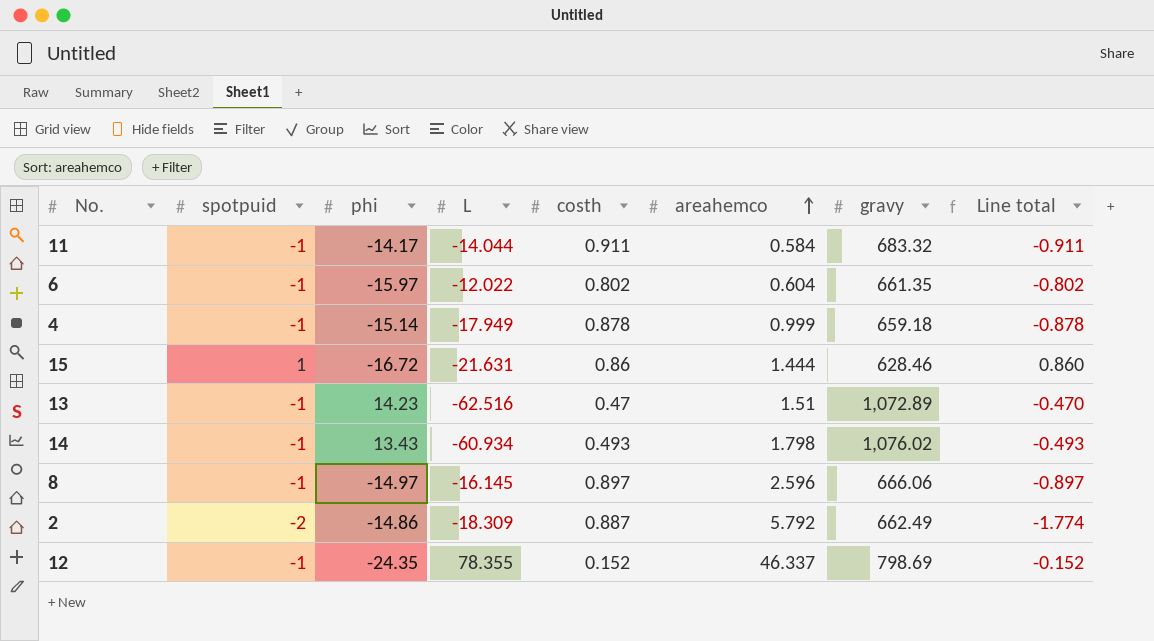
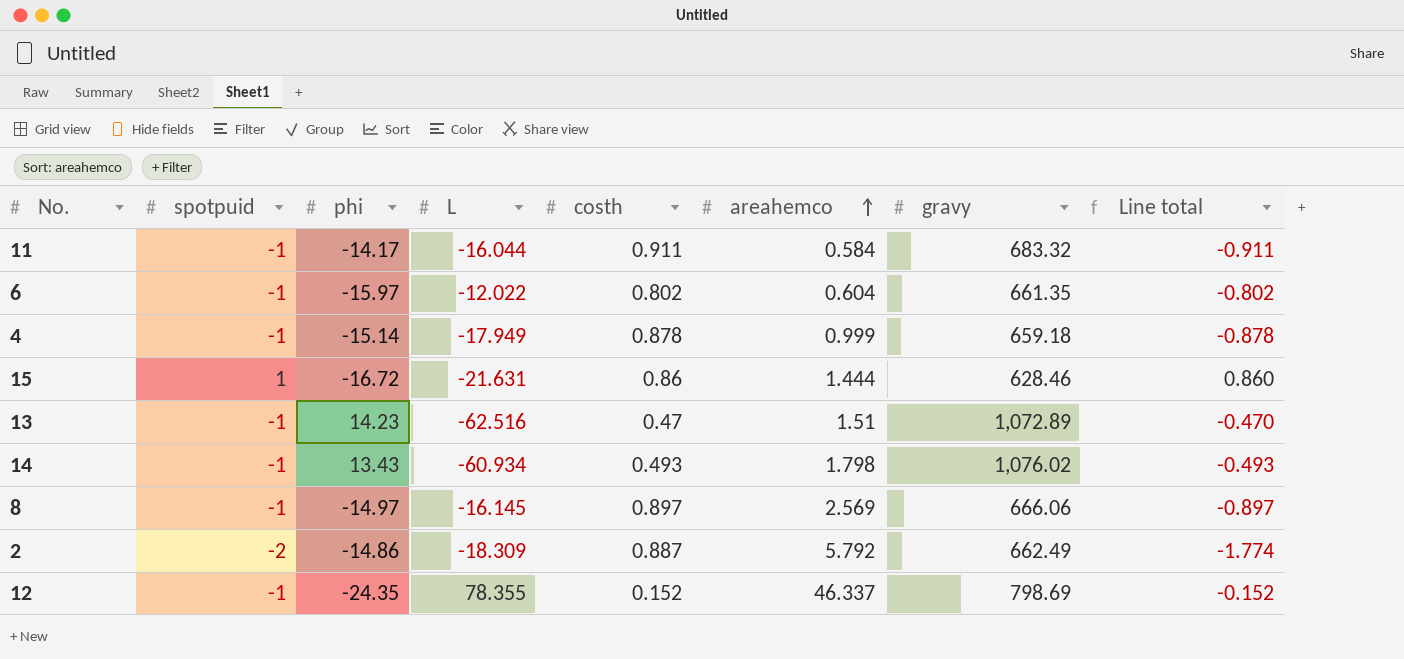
11 | L: -14.044 -> -16.044
8 | areahemco: 2.596 -> 2.569

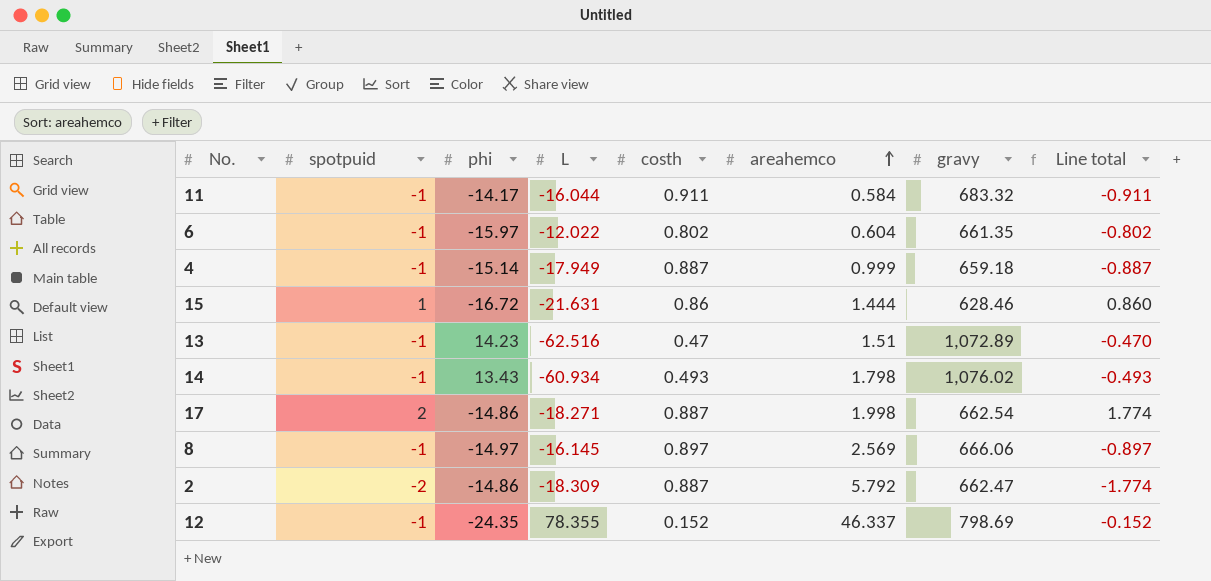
4 | costh: 0.878 -> 0.887
4 | Line total: -0.878 -> -0.887
row 17: none -> 2 | -14.86 | -18.271 | 0.887 | 1.998 | 662.54 | 1.774
2 | gravy: 662.49 -> 662.47

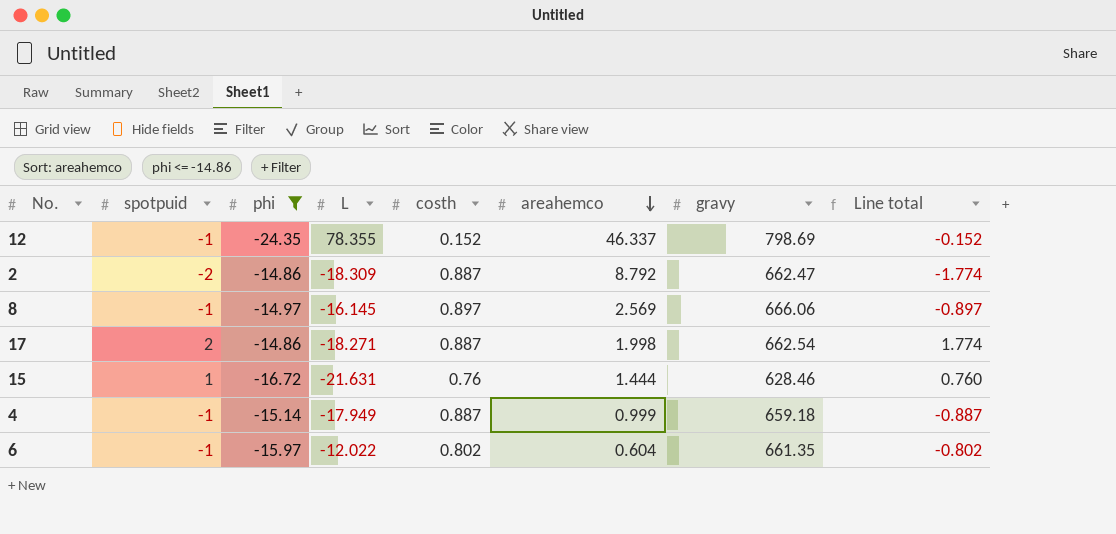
filter: none -> phi <= -14.86
row order: areahemco ascending -> areahemco descending
2 | areahemco: 5.792 -> 8.792
15 | costh: 0.86 -> 0.76
15 | Line total: 0.860 -> 0.760

